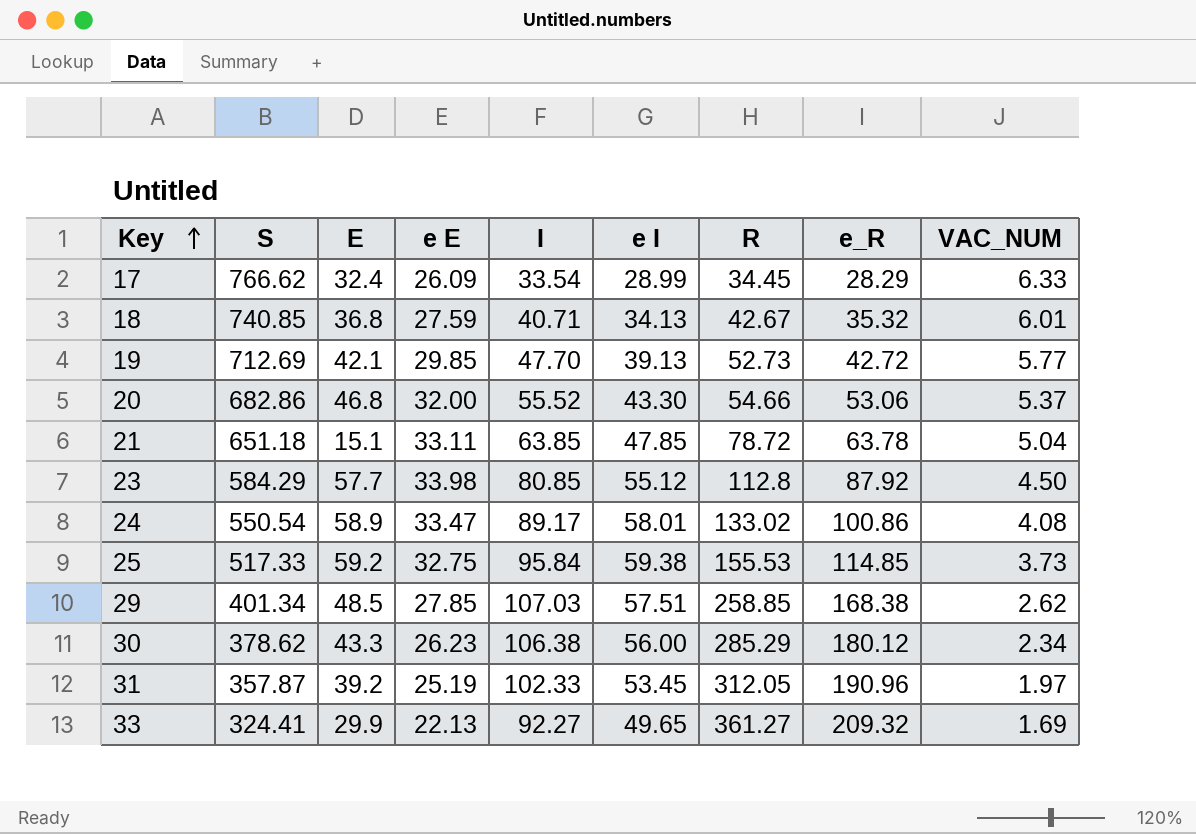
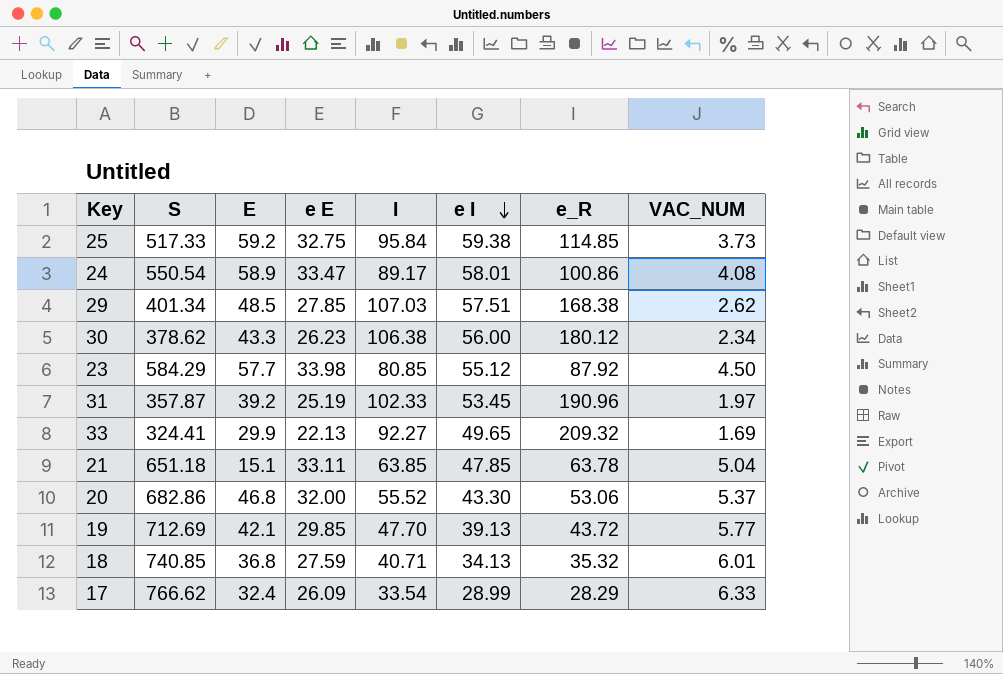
row order: Key ascending -> e I descending
column R | position: 7 -> none
19 | e_R: 42.72 -> 43.72

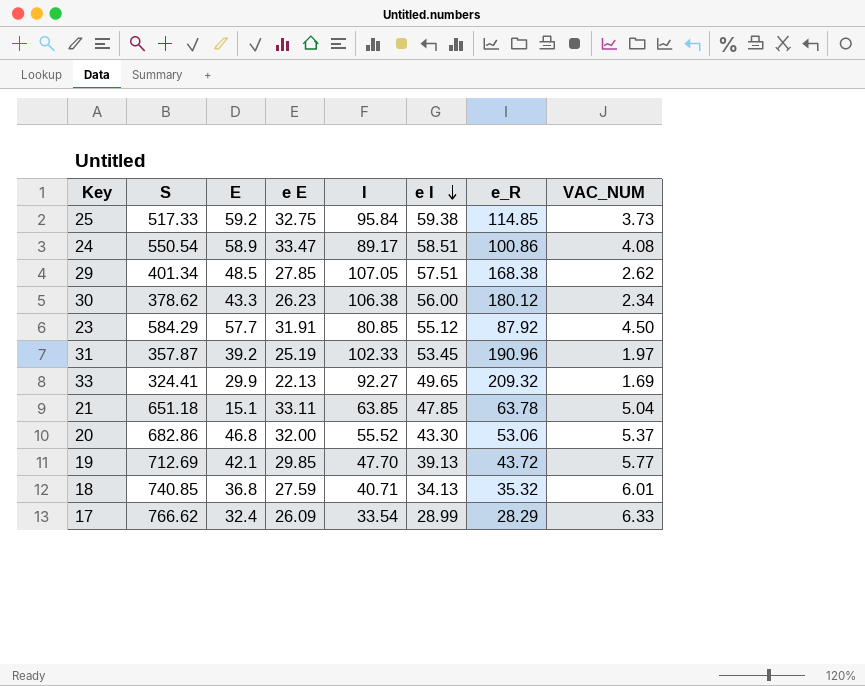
24 | e I: 58.01 -> 58.51
29 | I: 107.03 -> 107.05
23 | e E: 33.98 -> 31.91

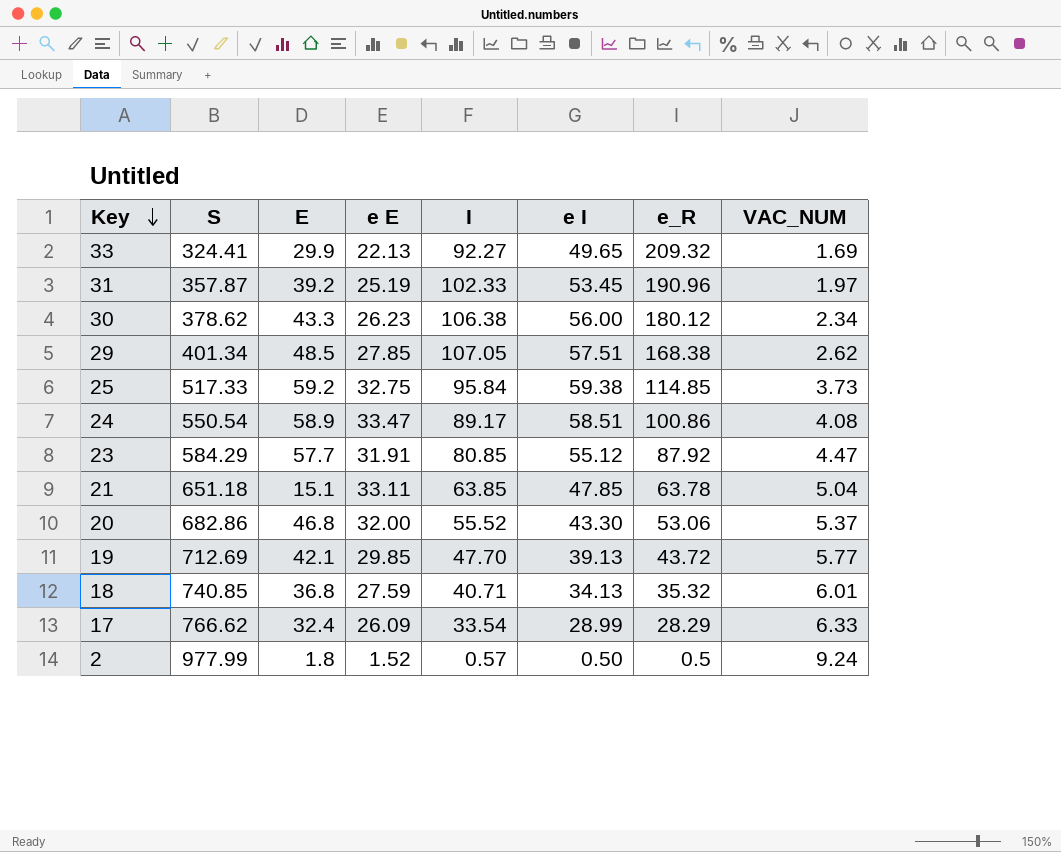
row order: e I descending -> Key descending
23 | VAC_NUM: 4.50 -> 4.47
row 2: none -> 977.99 | 1.8 | 1.52 | 0.57 | 0.50 | 0.5 | 9.24

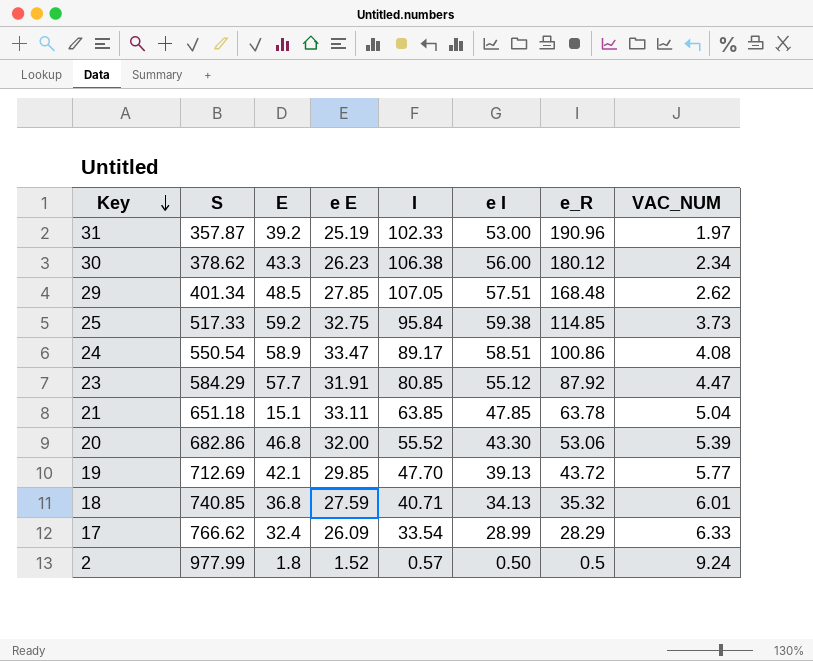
row 33: 324.41 | 29.9 | 22.13 | 92.27 | 49.65 | 209.32 | 1.69 -> none
31 | e I: 53.45 -> 53.00
29 | e_R: 168.38 -> 168.48
20 | VAC_NUM: 5.37 -> 5.39

